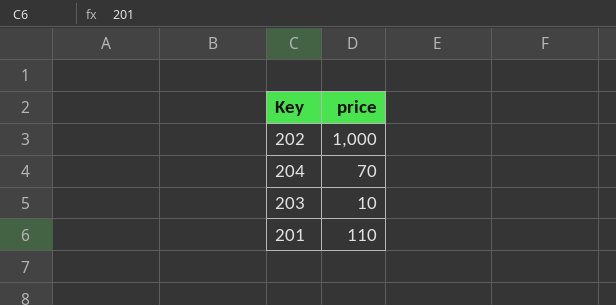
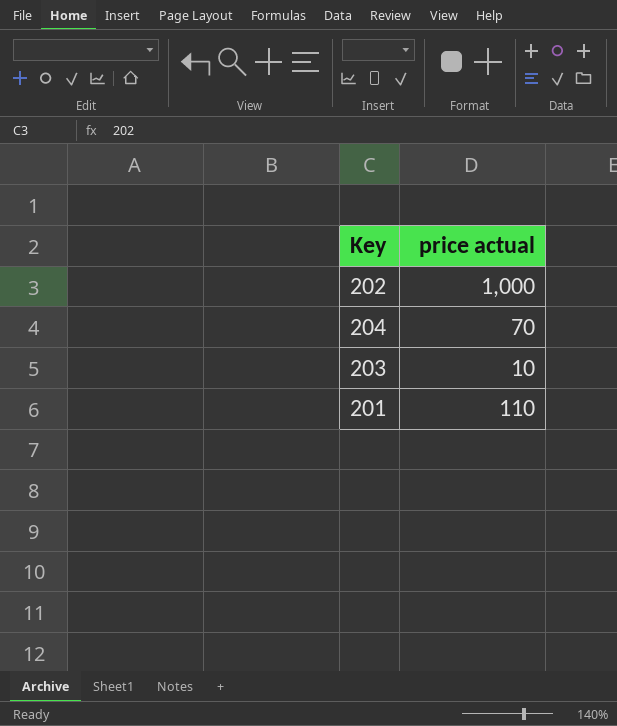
column name: price -> price actual

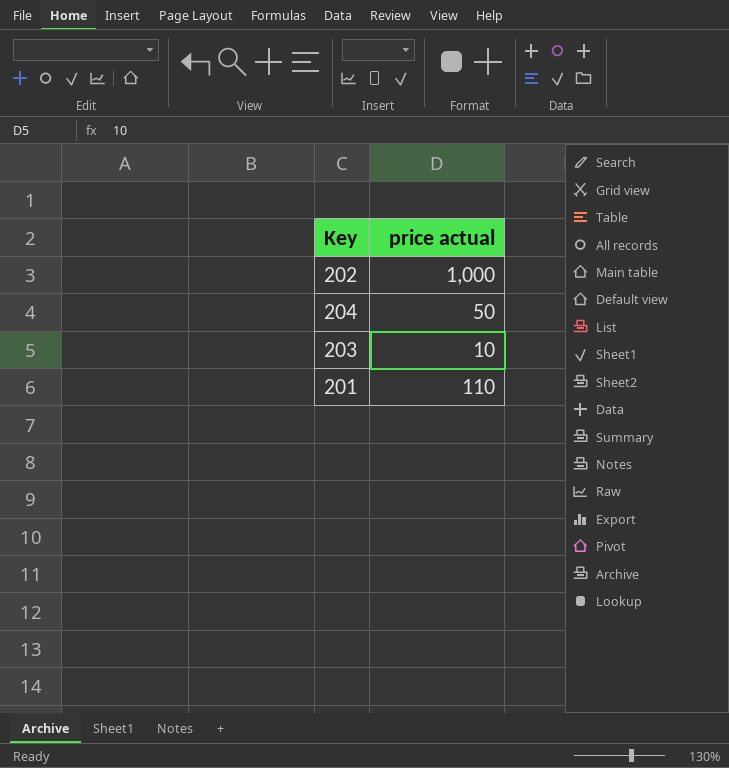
204 | price actual: 70 -> 50

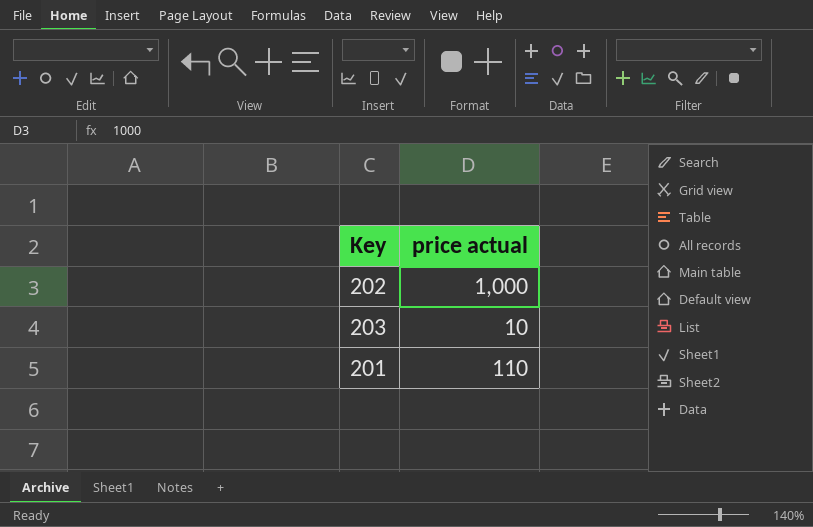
row 204: 50 -> none

